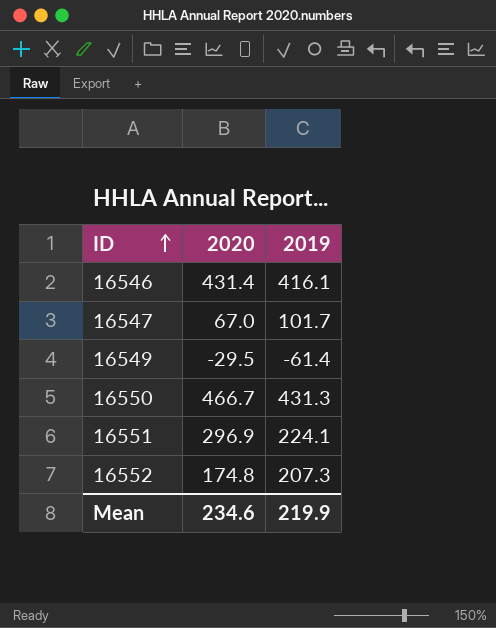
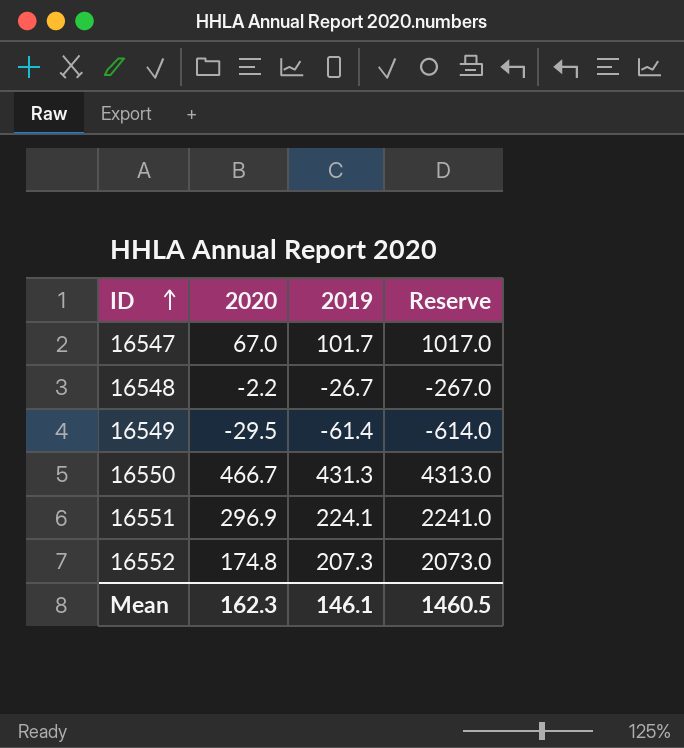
column Reserve | formula: none -> [2019] * 10
row 16546: 431.4 | 416.1 -> none
row 16548: none -> -2.2 | -26.7 | -267.0
Mean | 2020: 234.6 -> 162.3
Mean | 2019: 219.9 -> 146.1

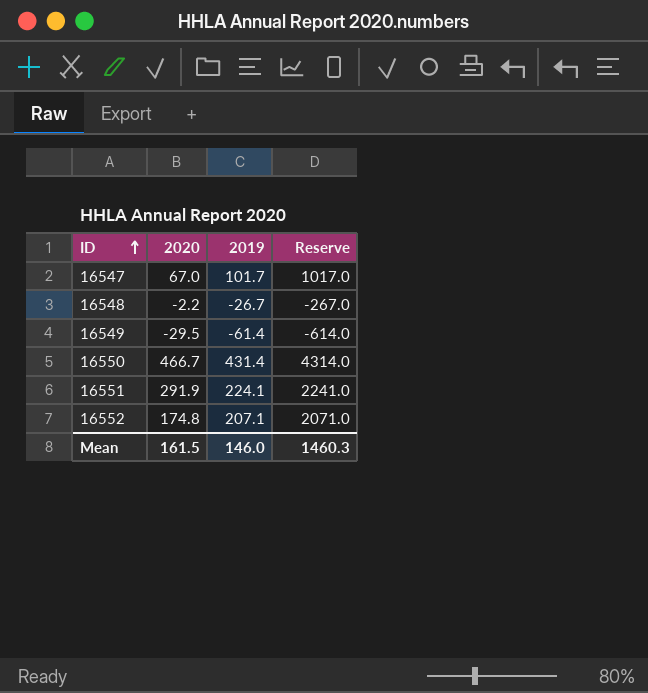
16550 | 2019: 431.3 -> 431.4
16550 | Reserve: 4313.0 -> 4314.0
16551 | 2020: 296.9 -> 291.9
16552 | 2019: 207.3 -> 207.1
16552 | Reserve: 2073.0 -> 2071.0
Mean | 2020: 162.3 -> 161.5
Mean | 2019: 146.1 -> 146.0
Mean | Reserve: 1460.5 -> 1460.3

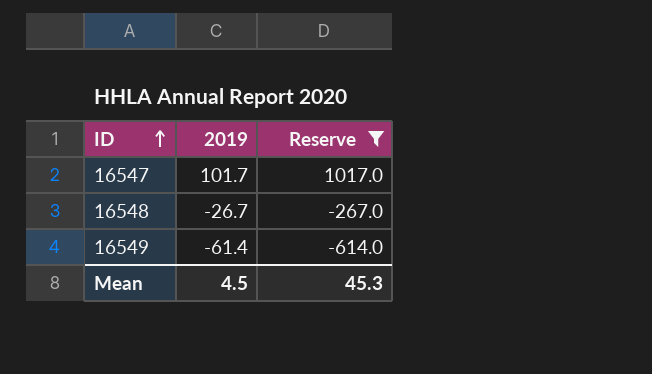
filter: none -> Reserve <= 1017.0
column 2020 | position: 2 -> none
Mean | 2019: 146.0 -> 4.5
Mean | Reserve: 1460.3 -> 45.3

